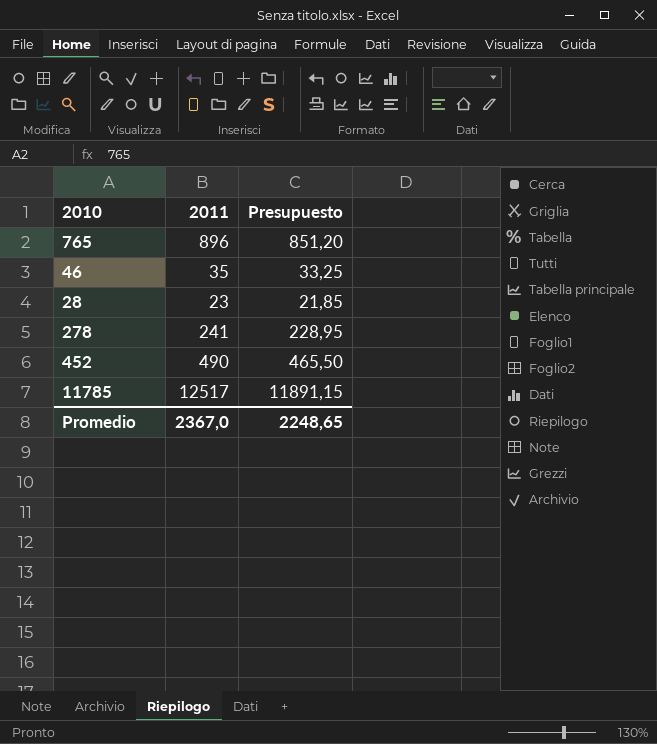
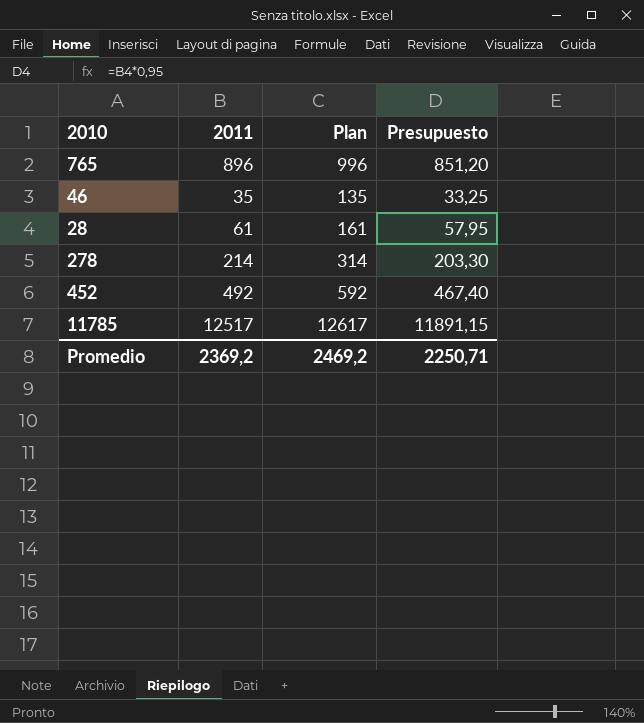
column Plan | formula: none -> [2011] + 100
28 | 2011: 23 -> 61
28 | Presupuesto: 21,85 -> 57,95
278 | 2011: 241 -> 214
278 | Presupuesto: 228,95 -> 203,30
452 | 2011: 490 -> 492
452 | Presupuesto: 465,50 -> 467,40
Promedio | 2011: 2367,0 -> 2369,2
Promedio | Presupuesto: 2248,65 -> 2250,71

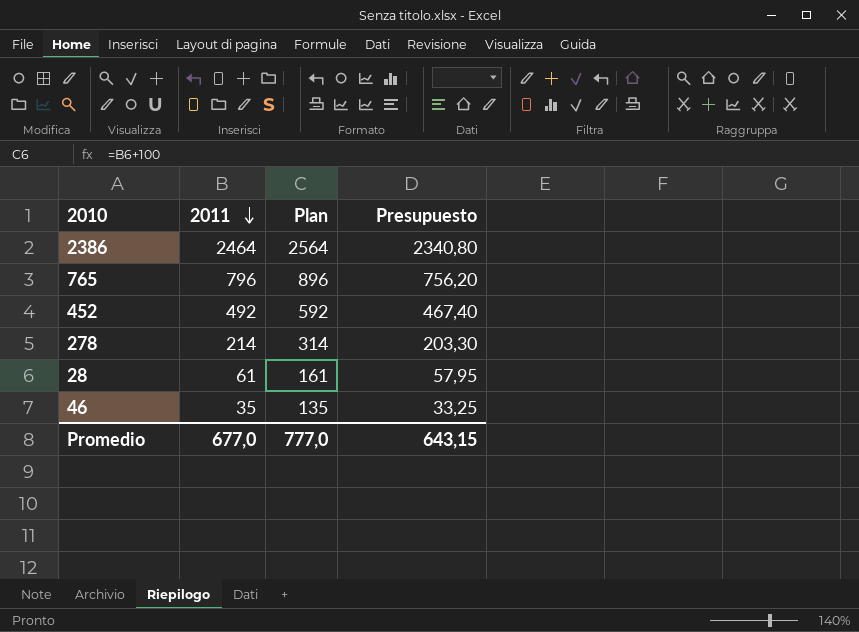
row order: none -> 2011 descending
row 11785: 12517 | 12617 | 11891,15 -> none
row 2386: none -> 2464 | 2564 | 2340,80
765 | 2011: 896 -> 796
765 | Plan: 996 -> 896
765 | Presupuesto: 851,20 -> 756,20
Promedio | 2011: 2369,2 -> 677,0
Promedio | Plan: 2469,2 -> 777,0
Promedio | Presupuesto: 2250,71 -> 643,15

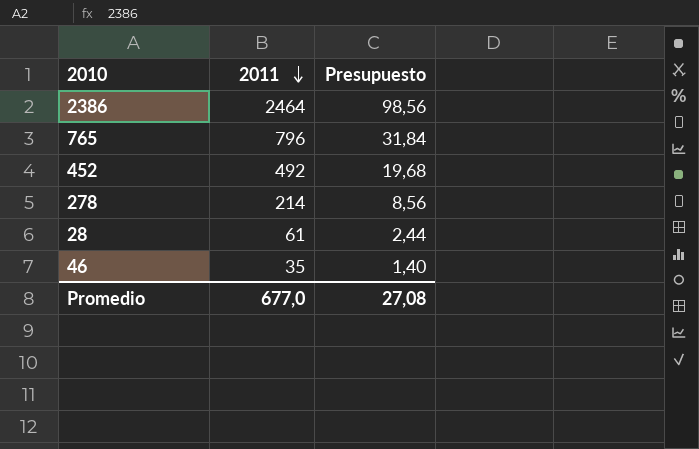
column Plan | formula: [2011] + 100 -> none
column Presupuesto | formula: [2011] * 0,95 -> [2011] * 0,04
Promedio | Presupuesto: 643,15 -> 27,08

